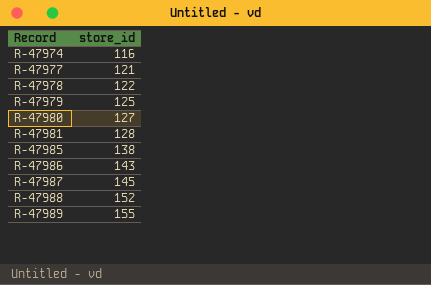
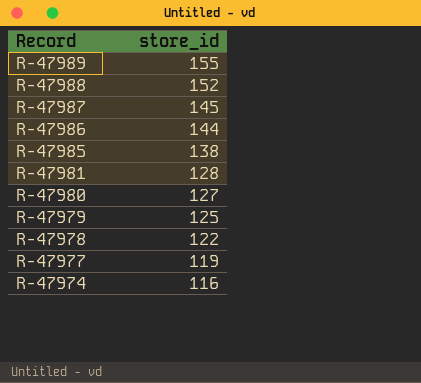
row order: Record ascending -> Record descending
R-47986 | store_id: 143 -> 144
R-47977 | store_id: 121 -> 119

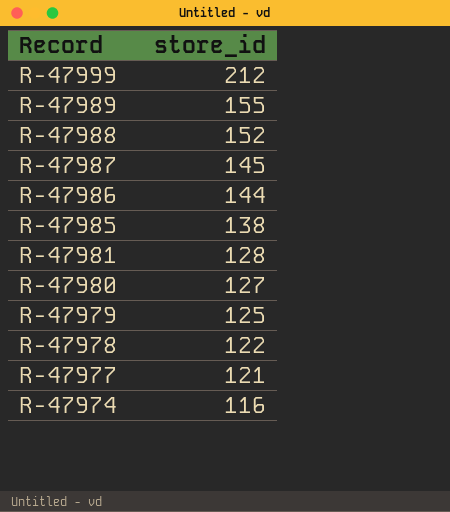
row R-47999: none -> 212
R-47977 | store_id: 119 -> 121

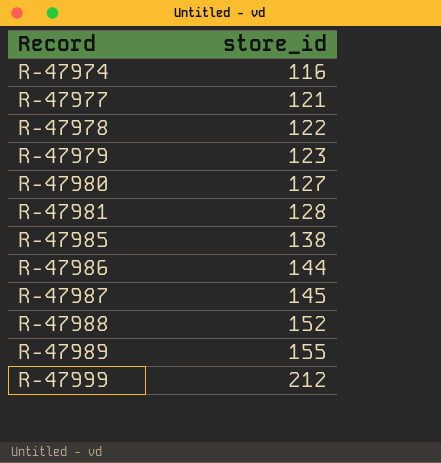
row order: Record descending -> Record ascending
R-47979 | store_id: 125 -> 123

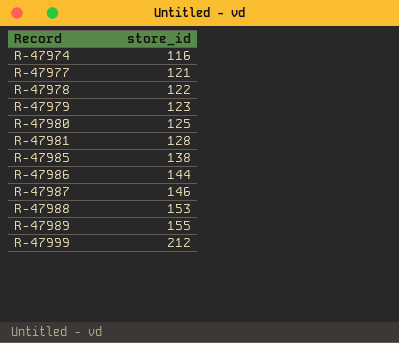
R-47980 | store_id: 127 -> 125
R-47987 | store_id: 145 -> 146
R-47988 | store_id: 152 -> 153

